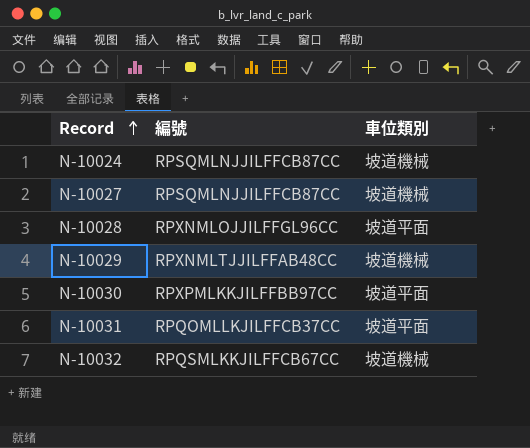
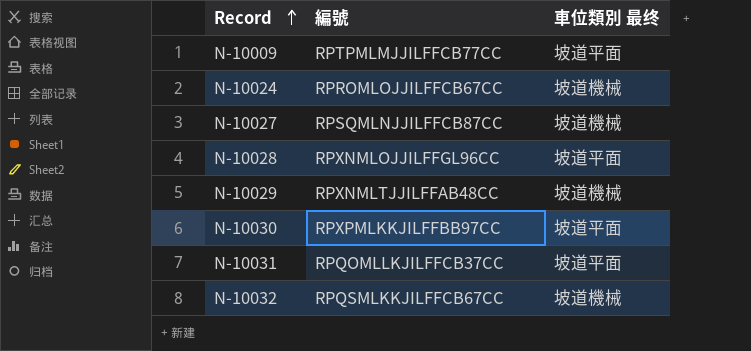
column name: 車位類別 -> 車位類別 最终
row N-10009: none -> RPTPMLMJJILFFCB77CC | 坡道平面
N-10024 | 編號: RPSQMLNJJILFFCB87CC -> RPROMLOJJILFFCB67CC

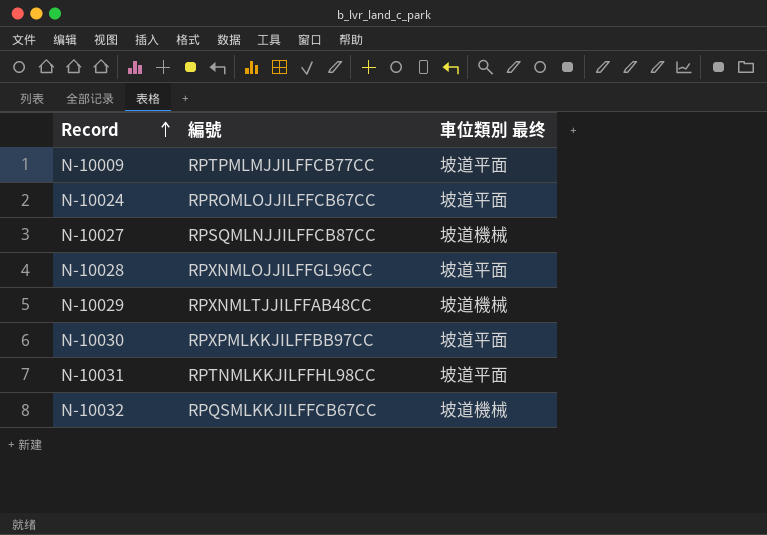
N-10024 | 車位類別 最终: 坡道機械 -> 坡道平面
N-10031 | 編號: RPQOMLLKJILFFCB37CC -> RPTNMLKKJILFFHL98CC

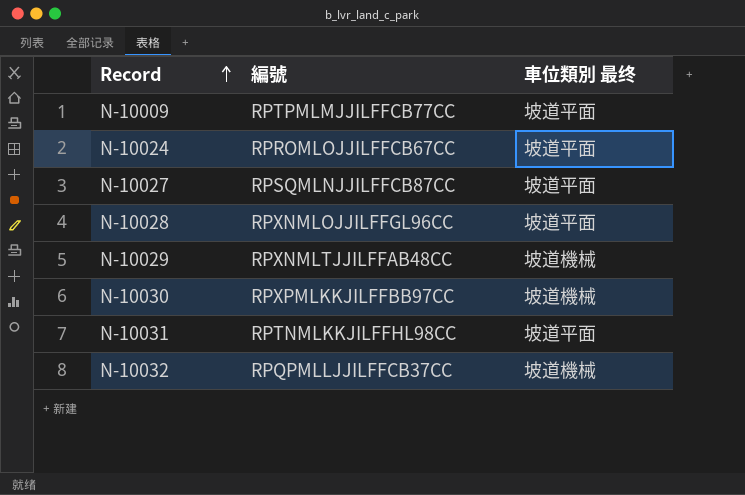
N-10027 | 車位類別 最终: 坡道機械 -> 坡道平面
N-10030 | 車位類別 最终: 坡道平面 -> 坡道機械
N-10032 | 編號: RPQSMLKKJILFFCB67CC -> RPQPMLLJJILFFCB37CC

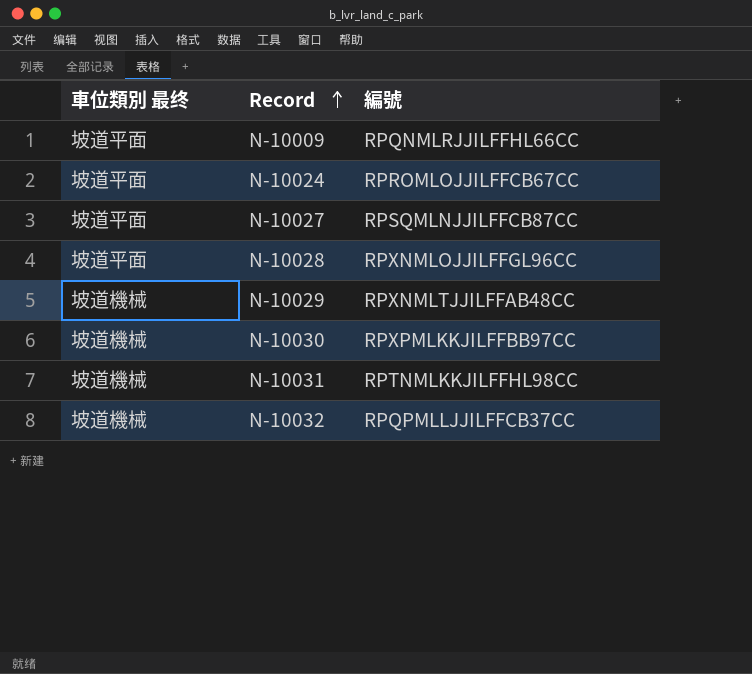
column 車位類別 最终 | position: 3 -> 1
N-10009 | 編號: RPTPMLMJJILFFCB77CC -> RPQNMLRJJILFFHL66CC
N-10031 | 車位類別 最终: 坡道平面 -> 坡道機械

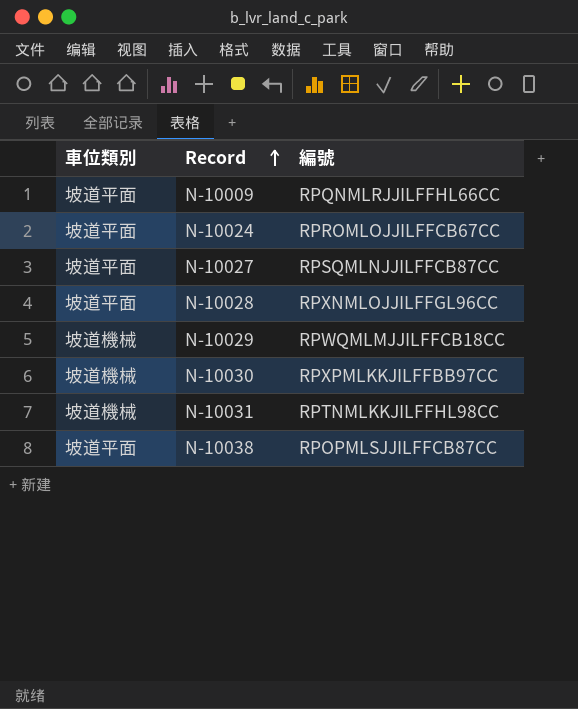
column name: 車位類別 最终 -> 車位類別
row N-10032: 坡道機械 | RPQPMLLJJILFFCB37CC -> none
N-10029 | 編號: RPXNMLTJJILFFAB48CC -> RPWQMLMJJILFFCB18CC
row N-10038: none -> 坡道平面 | RPOPMLSJJILFFCB87CC

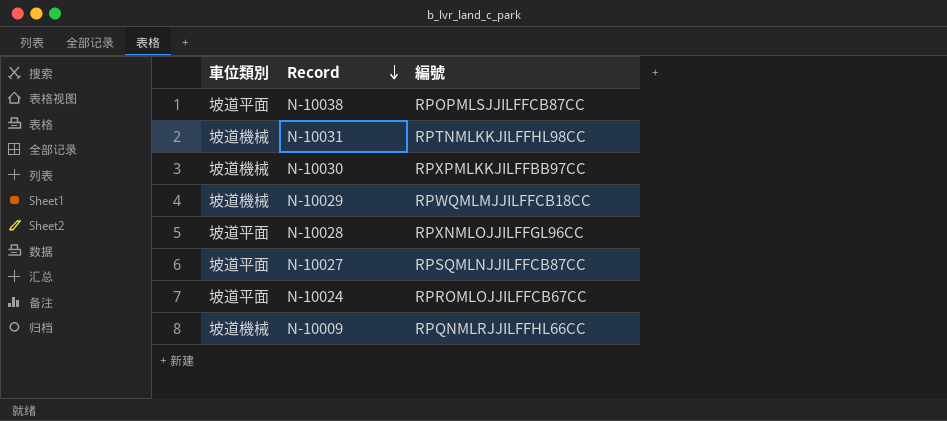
row order: Record ascending -> Record descending
N-10009 | 車位類別: 坡道平面 -> 坡道機械

